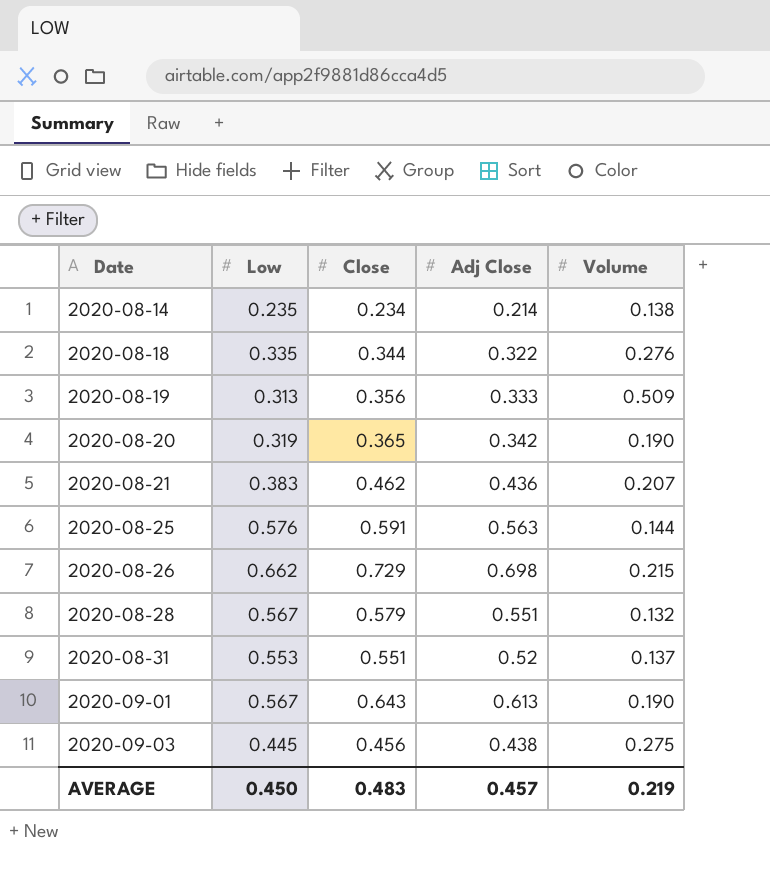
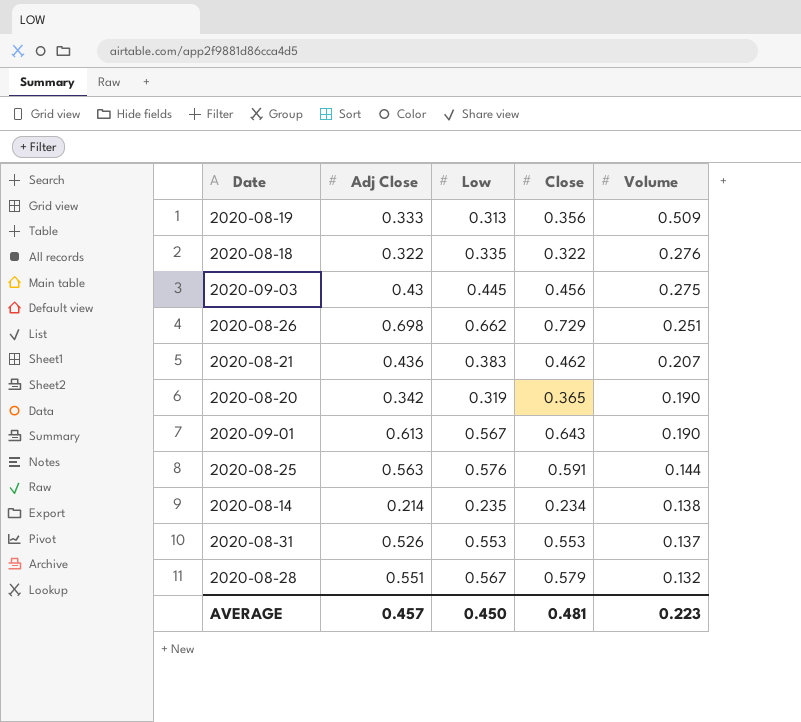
row order: Date ascending -> Volume descending
column Adj Close | position: 4 -> 2
2020-08-18 | Close: 0.344 -> 0.322
2020-09-03 | Adj Close: 0.438 -> 0.43
2020-08-26 | Volume: 0.215 -> 0.251
2020-08-31 | Adj Close: 0.52 -> 0.526
2020-08-31 | Close: 0.551 -> 0.553
AVERAGE | Close: 0.483 -> 0.481
AVERAGE | Volume: 0.219 -> 0.223

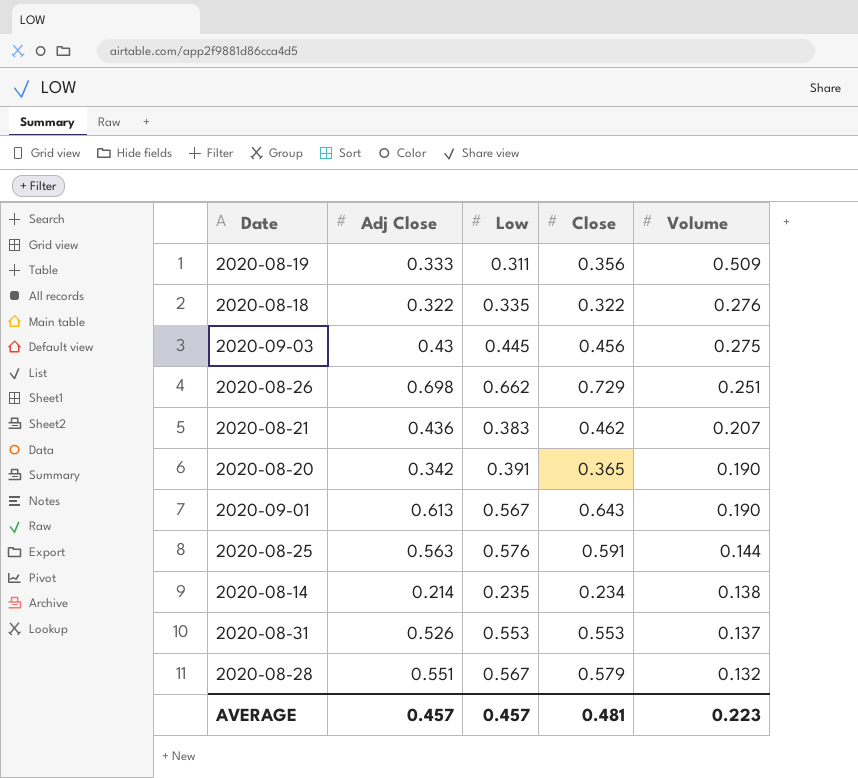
2020-08-19 | Low: 0.313 -> 0.311
2020-08-20 | Low: 0.319 -> 0.391
AVERAGE | Low: 0.450 -> 0.457

